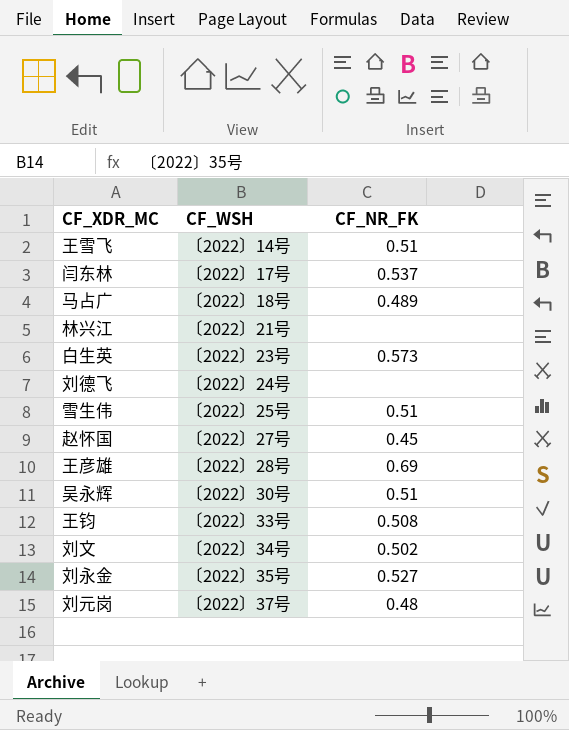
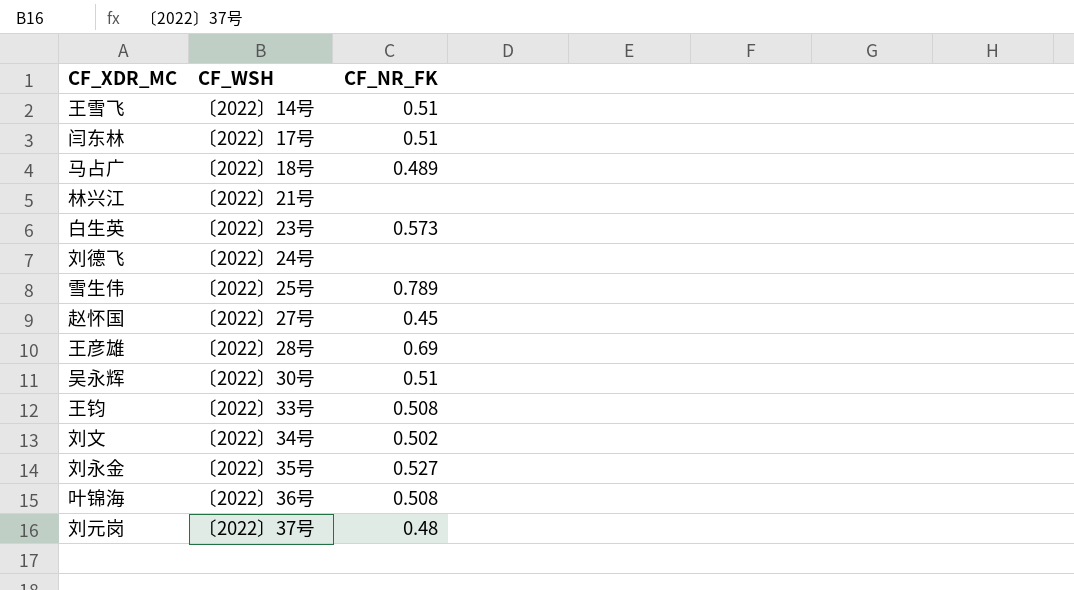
闫东林 | CF_NR_FK: 0.537 -> 0.51
雪生伟 | CF_NR_FK: 0.51 -> 0.789
row 叶锦海: none -> 〔2022〕36号 | 0.508

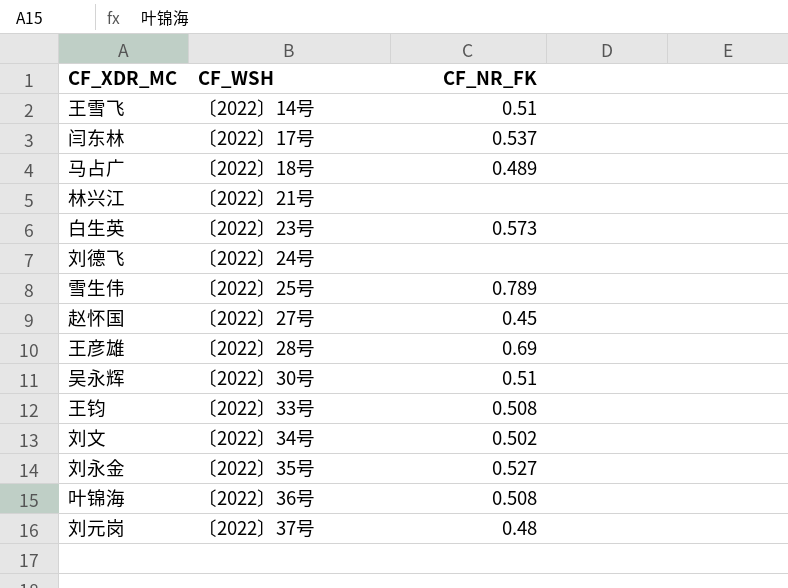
闫东林 | CF_NR_FK: 0.51 -> 0.537

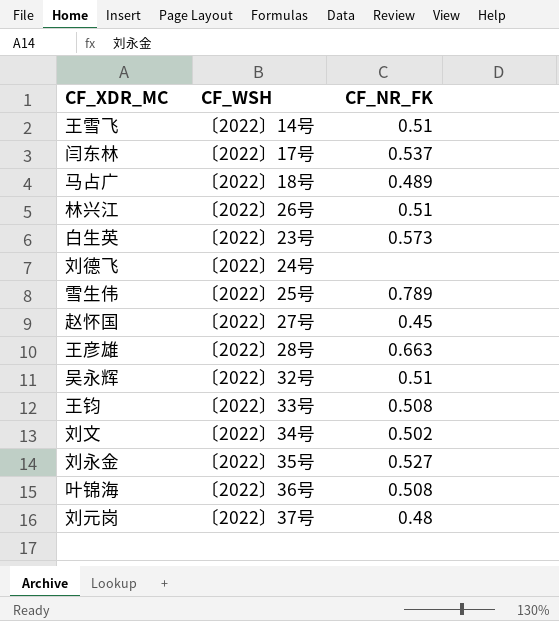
林兴江 | CF_WSH: 〔2022〕21号 -> 〔2022〕26号
林兴江 | CF_NR_FK: none -> 0.51
王彦雄 | CF_NR_FK: 0.69 -> 0.663
吴永辉 | CF_WSH: 〔2022〕30号 -> 〔2022〕32号

